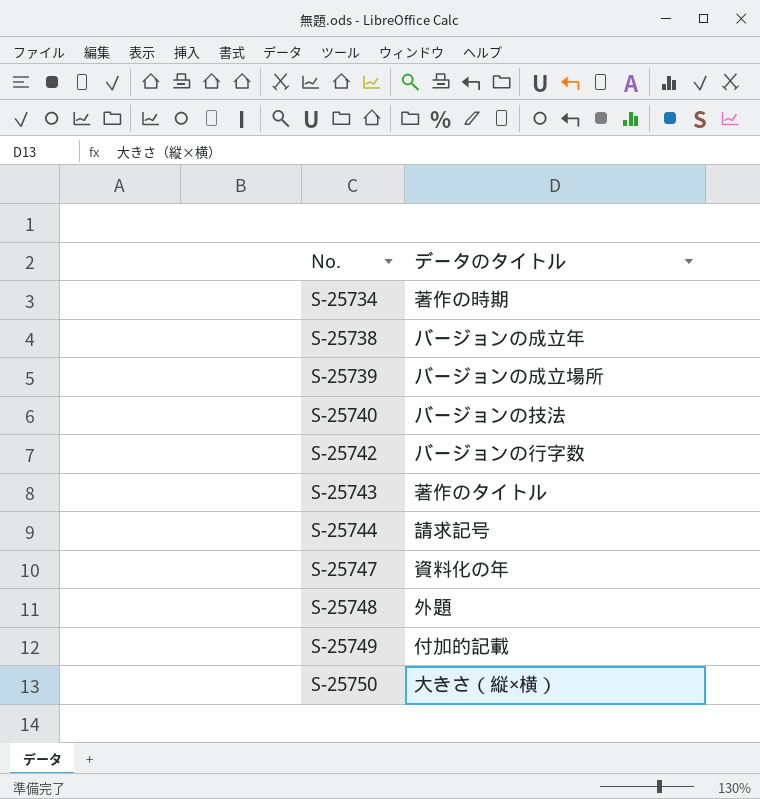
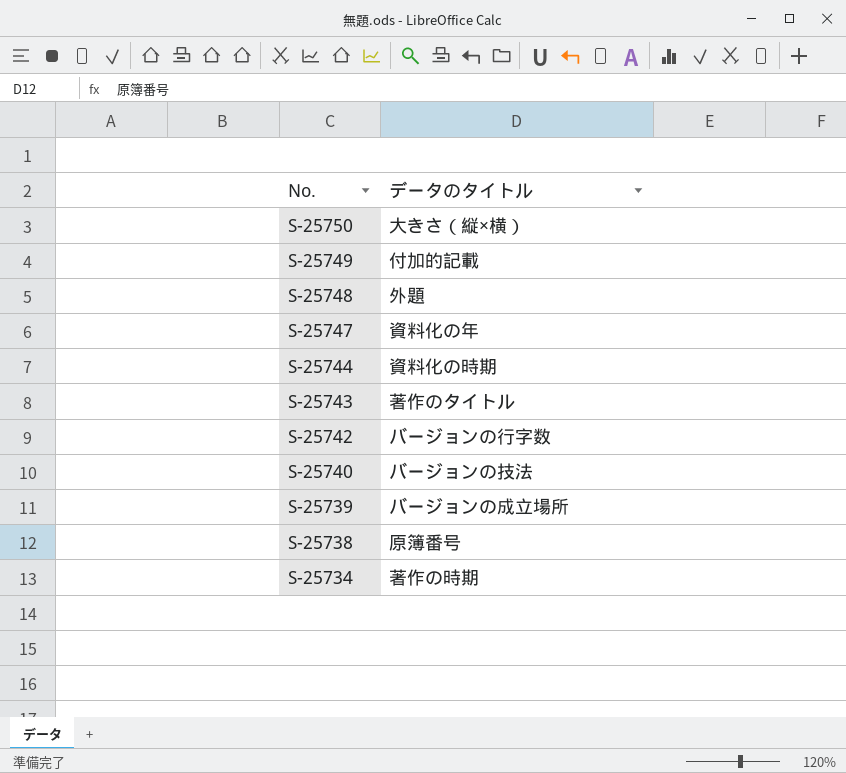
row order: No. ascending -> No. descending
S-25744 | データのタイトル: 請求記号 -> 資料化の時期
S-25738 | データのタイトル: バージョンの成立年 -> 原簿番号

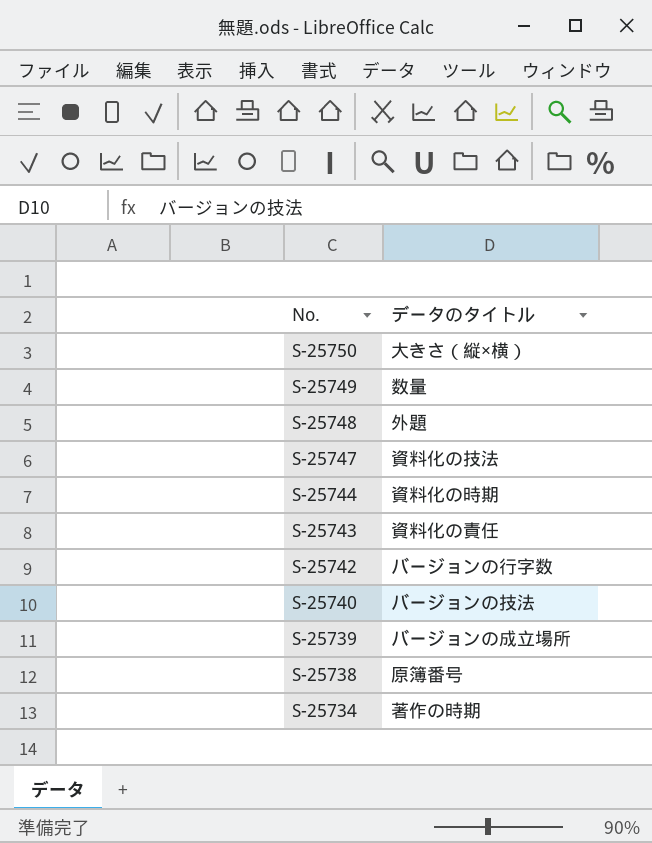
S-25749 | データのタイトル: 付加的記載 -> 数量
S-25747 | データのタイトル: 資料化の年 -> 資料化の技法
S-25743 | データのタイトル: 著作のタイトル -> 資料化の責任

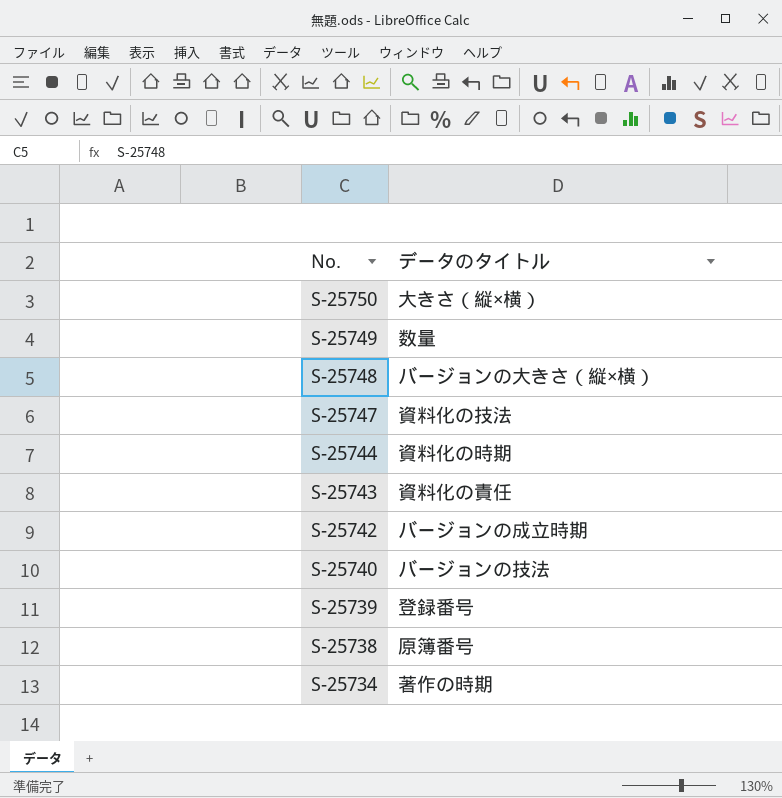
S-25748 | データのタイトル: 外題 -> バージョンの大きさ（縦×横）
S-25742 | データのタイトル: バージョンの行字数 -> バージョンの成立時期
S-25739 | データのタイトル: バージョンの成立場所 -> 登録番号

